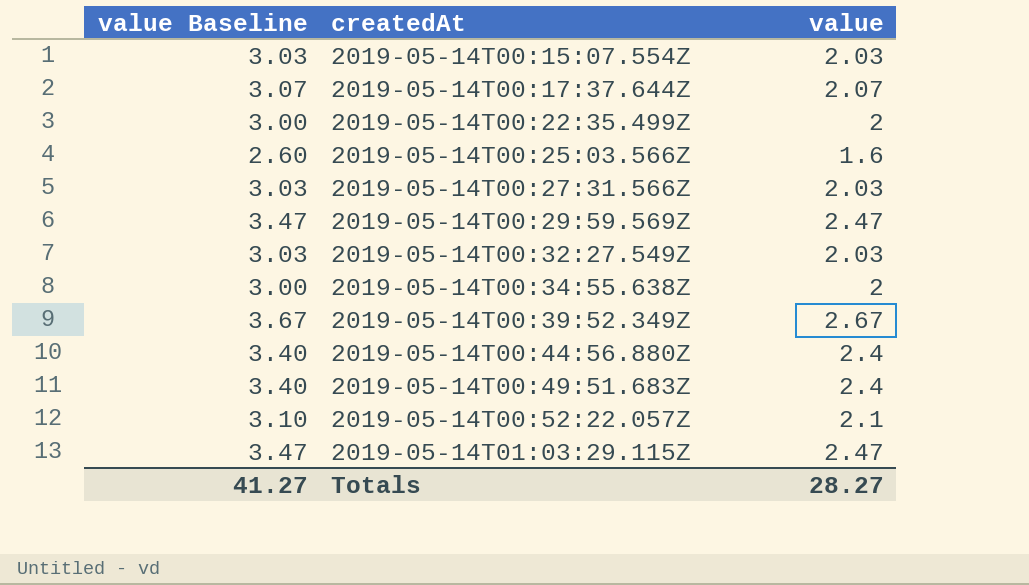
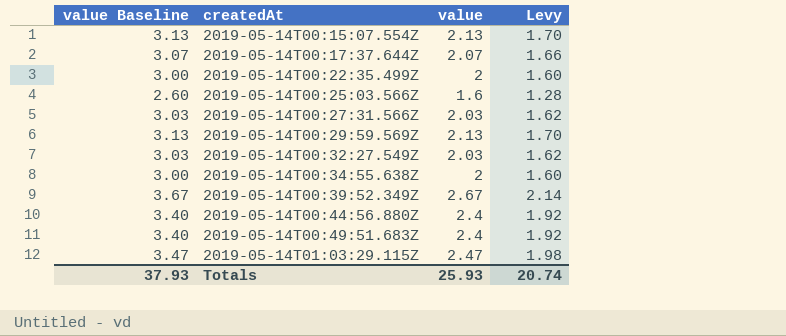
column Levy | formula: none -> [value] * 0.8
row 2019-05-14T00:52:22.057Z: 3.10 | 2.1 -> none
2019-05-14T00:15:07.554Z | value Baseline: 3.03 -> 3.13
2019-05-14T00:15:07.554Z | value: 2.03 -> 2.13
2019-05-14T00:29:59.569Z | value Baseline: 3.47 -> 3.13
2019-05-14T00:29:59.569Z | value: 2.47 -> 2.13
Totals | value Baseline: 41.27 -> 37.93
Totals | value: 28.27 -> 25.93

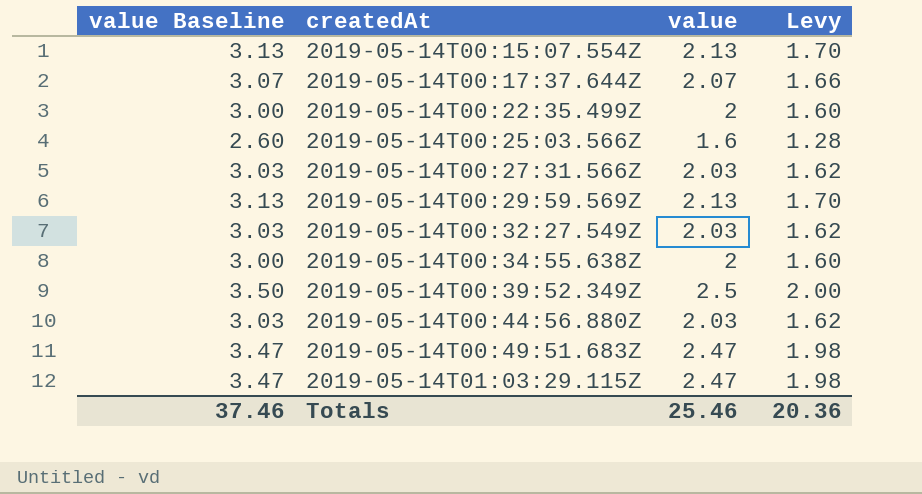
2019-05-14T00:39:52.349Z | value Baseline: 3.67 -> 3.50
2019-05-14T00:39:52.349Z | value: 2.67 -> 2.5
2019-05-14T00:39:52.349Z | Levy: 2.14 -> 2.00
2019-05-14T00:44:56.880Z | value Baseline: 3.40 -> 3.03
2019-05-14T00:44:56.880Z | value: 2.4 -> 2.03
2019-05-14T00:44:56.880Z | Levy: 1.92 -> 1.62
2019-05-14T00:49:51.683Z | value Baseline: 3.40 -> 3.47
2019-05-14T00:49:51.683Z | value: 2.4 -> 2.47
2019-05-14T00:49:51.683Z | Levy: 1.92 -> 1.98
Totals | value Baseline: 37.93 -> 37.46
Totals | value: 25.93 -> 25.46
Totals | Levy: 20.74 -> 20.36

